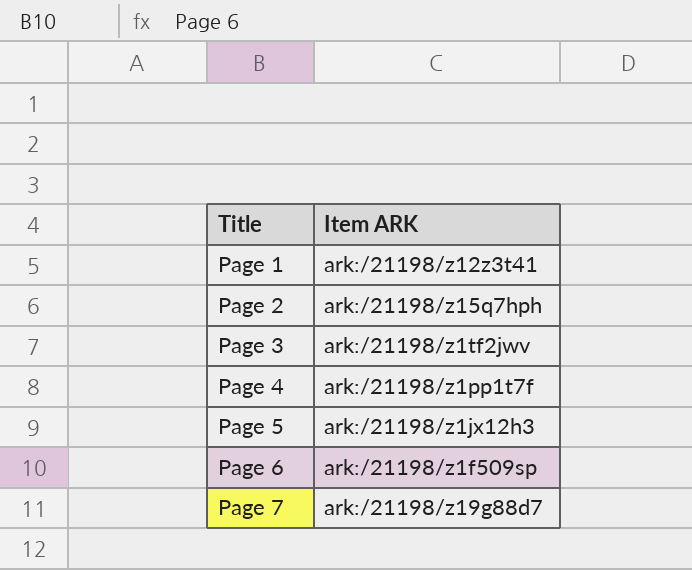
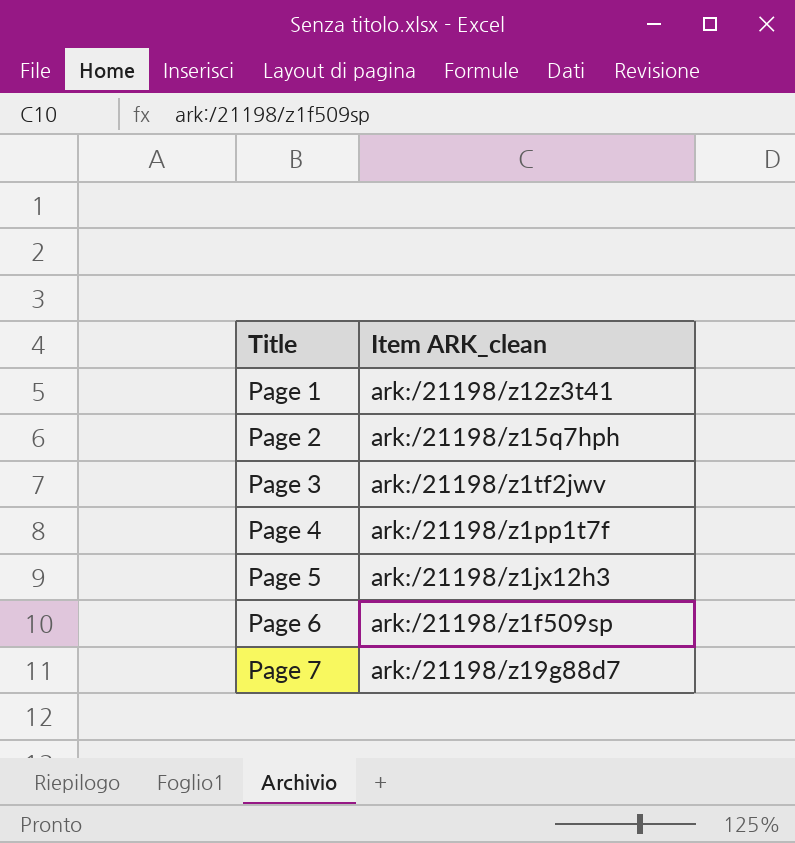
column name: Item ARK -> Item ARK_clean

